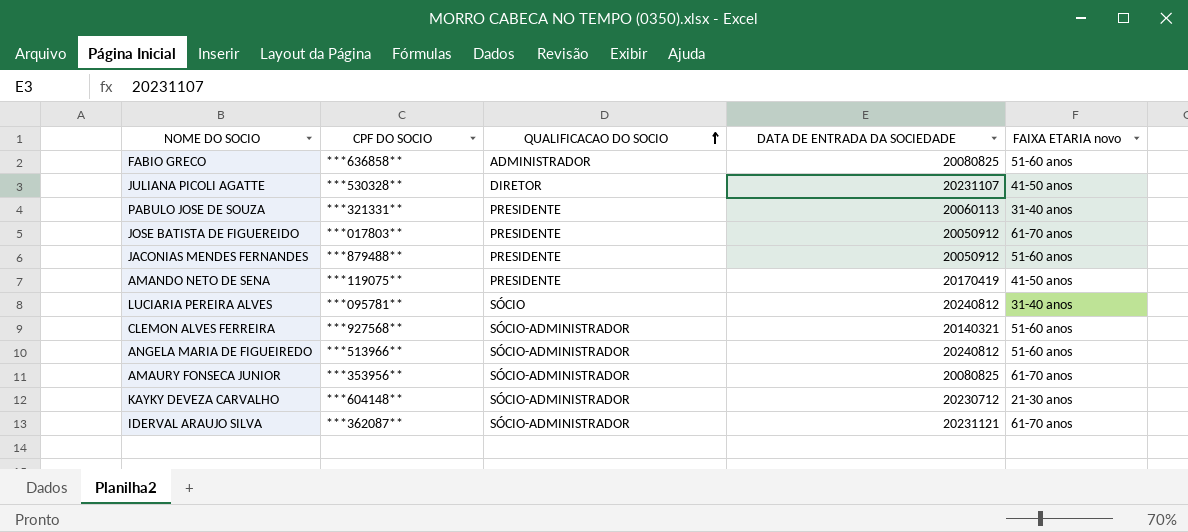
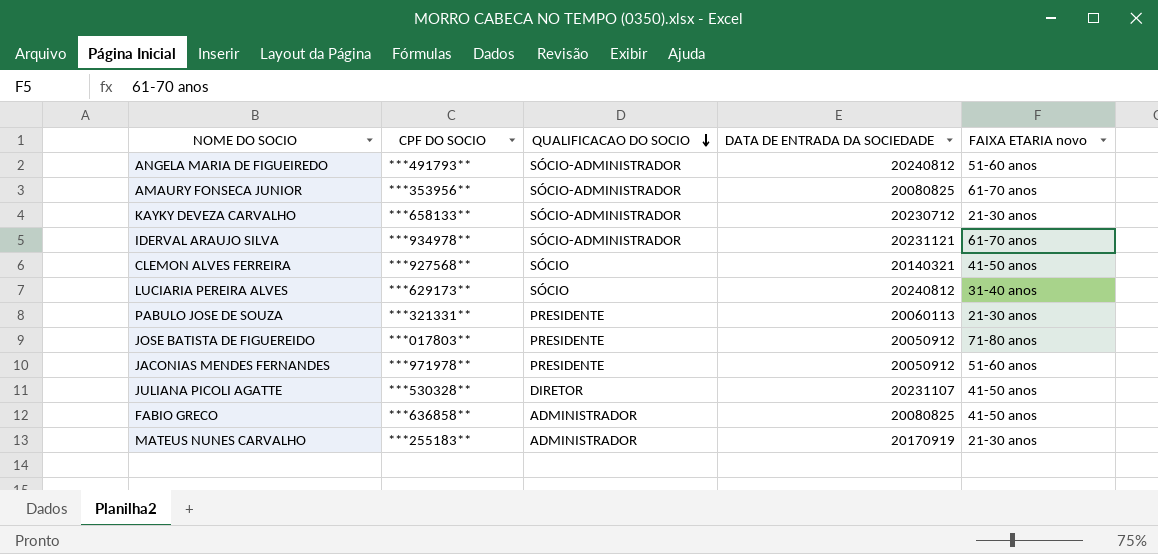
row order: QUALIFICACAO DO SOCIO ascending -> QUALIFICACAO DO SOCIO descending
row AMANDO NETO DE SENA: ***119075** | PRESIDENTE | 20170419 | 41-50 anos -> none
ANGELA MARIA DE FIGUEIREDO | CPF DO SOCIO: ***513966** -> ***491793**
KAYKY DEVEZA CARVALHO | CPF DO SOCIO: ***604148** -> ***658133**
IDERVAL ARAUJO SILVA | CPF DO SOCIO: ***362087** -> ***934978**
CLEMON ALVES FERREIRA | QUALIFICACAO DO SOCIO: SÓCIO-ADMINISTRADOR -> SÓCIO
CLEMON ALVES FERREIRA | FAIXA ETARIA novo: 51-60 anos -> 41-50 anos
LUCIARIA PEREIRA ALVES | CPF DO SOCIO: ***095781** -> ***629173**
PABULO JOSE DE SOUZA | FAIXA ETARIA novo: 31-40 anos -> 21-30 anos
JOSE BATISTA DE FIGUEREIDO | FAIXA ETARIA novo: 61-70 anos -> 71-80 anos
JACONIAS MENDES FERNANDES | CPF DO SOCIO: ***879488** -> ***971978**
FABIO GRECO | FAIXA ETARIA novo: 51-60 anos -> 41-50 anos
row MATEUS NUNES CARVALHO: none -> ***255183** | ADMINISTRADOR | 20170919 | 21-30 anos

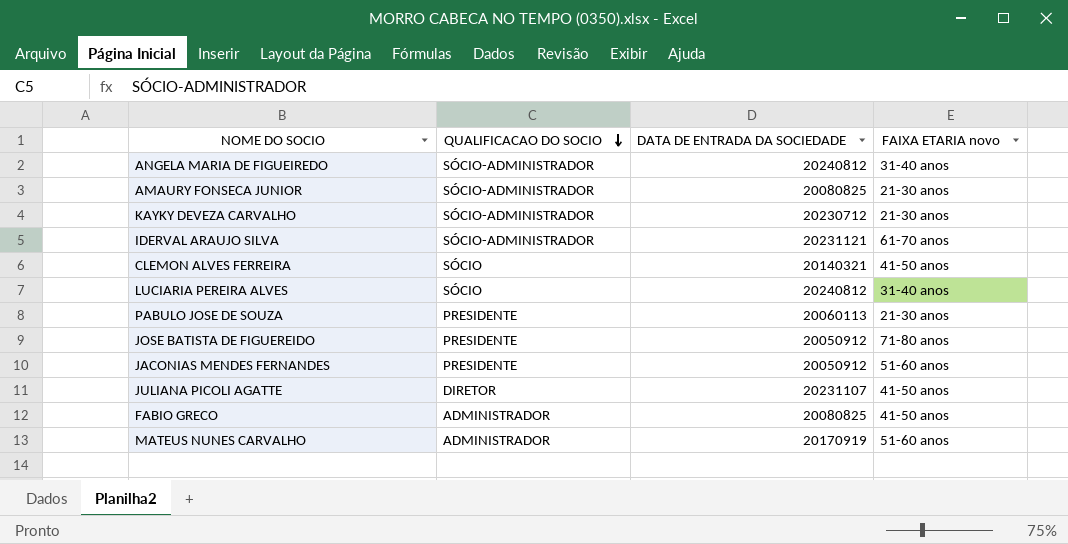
column CPF DO SOCIO | position: 2 -> none
ANGELA MARIA DE FIGUEIREDO | FAIXA ETARIA novo: 51-60 anos -> 31-40 anos
AMAURY FONSECA JUNIOR | FAIXA ETARIA novo: 61-70 anos -> 21-30 anos
MATEUS NUNES CARVALHO | FAIXA ETARIA novo: 21-30 anos -> 51-60 anos

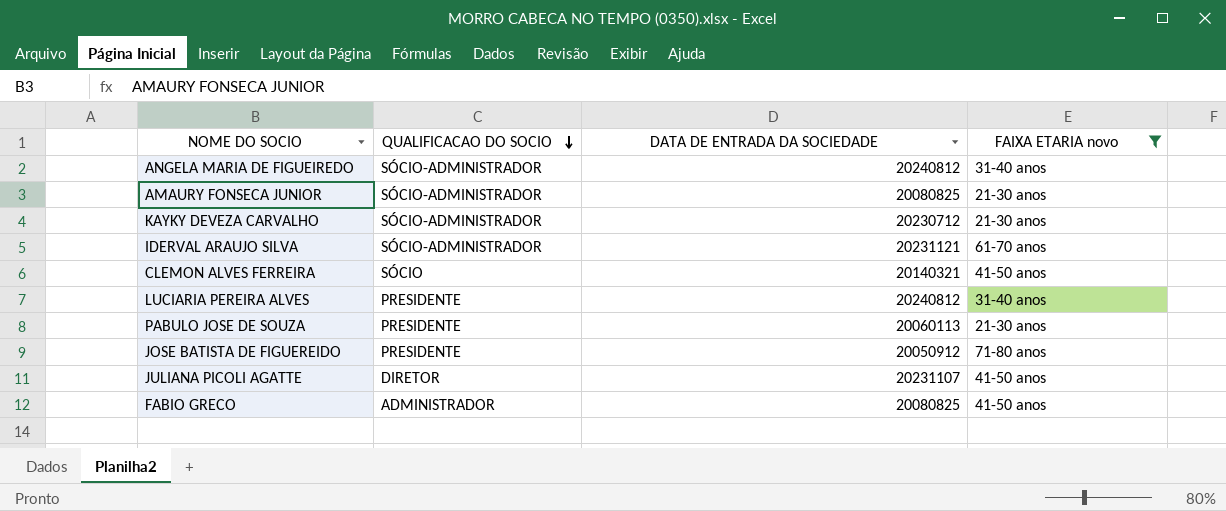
filter: none -> FAIXA ETARIA novo != 51-60 anos
LUCIARIA PEREIRA ALVES | QUALIFICACAO DO SOCIO: SÓCIO -> PRESIDENTE

